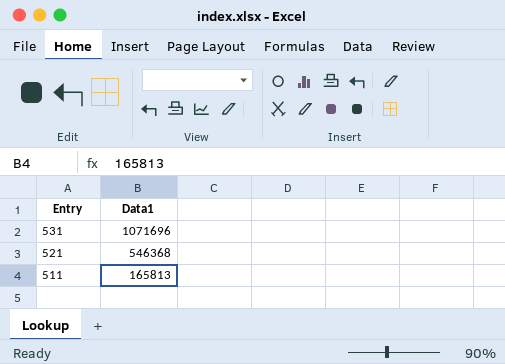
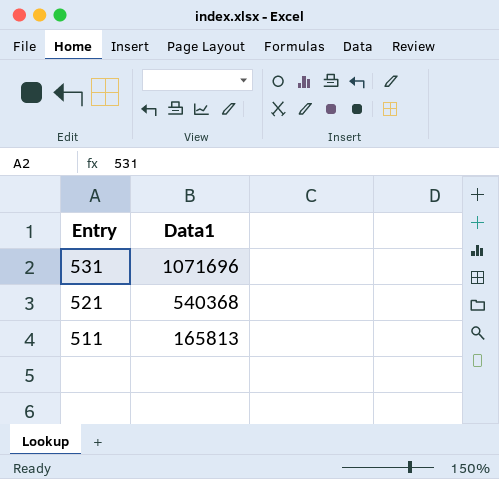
521 | Data1: 546368 -> 540368

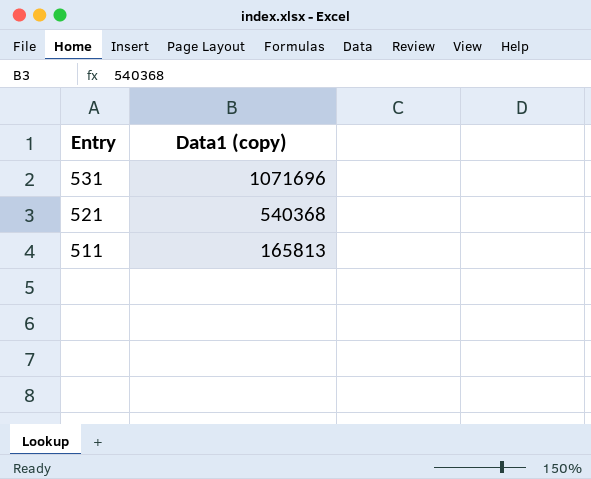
column name: Data1 -> Data1 (copy)

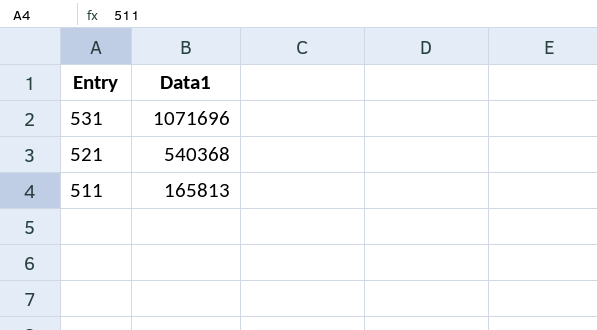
column name: Data1 (copy) -> Data1

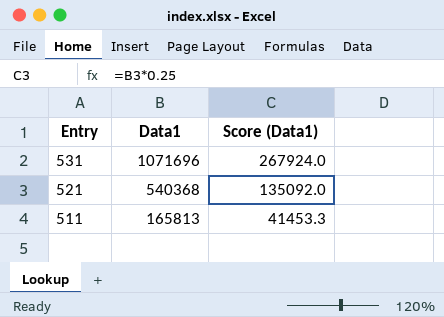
column Score (Data1) | formula: none -> [Data1] * 0.25

